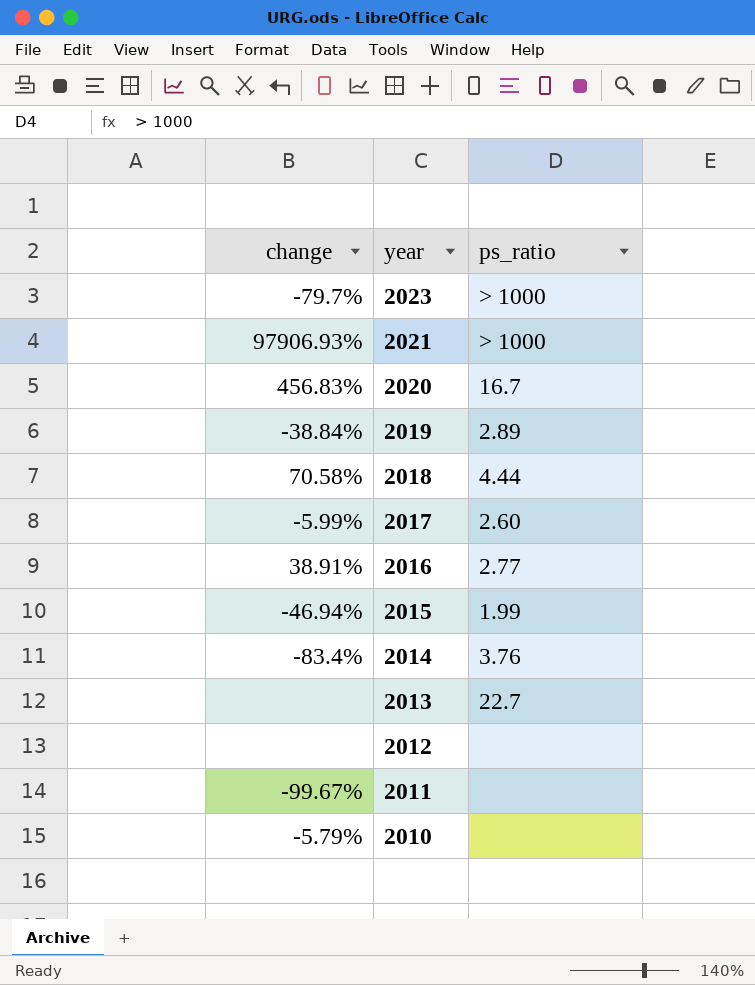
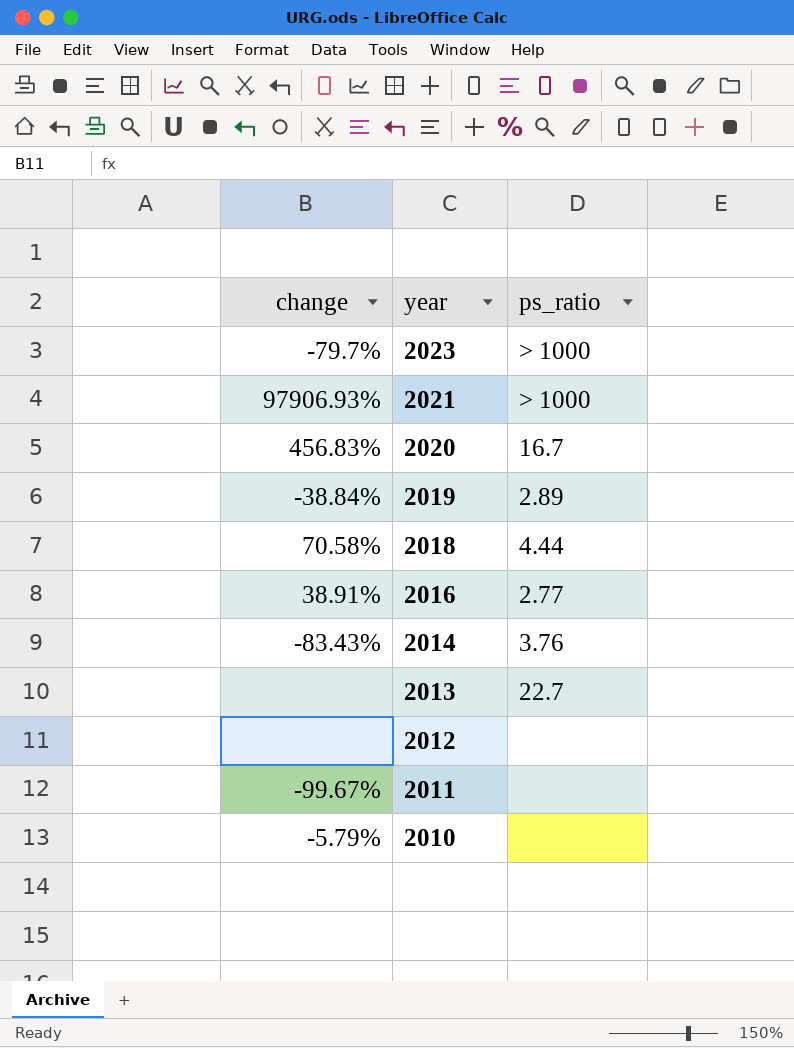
row 2017: -5.99% | 2.60 -> none
row 2015: -46.94% | 1.99 -> none
2014 | change: -83.4% -> -83.43%

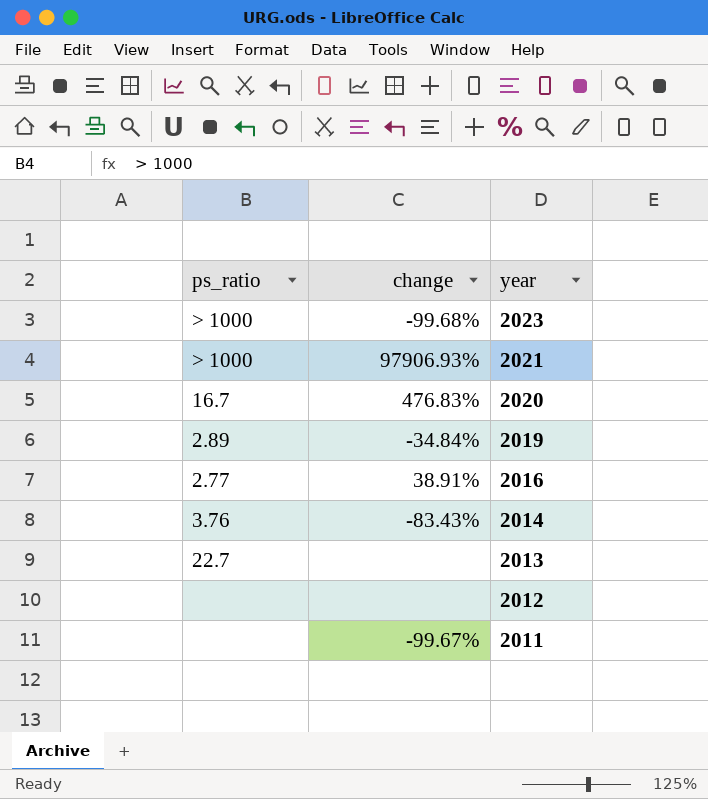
column ps_ratio | position: 3 -> 1
row 2018: 70.58% | 4.44 -> none
row 2010: -5.79% | none -> none
2023 | change: -79.7% -> -99.68%
2020 | change: 456.83% -> 476.83%
2019 | change: -38.84% -> -34.84%

